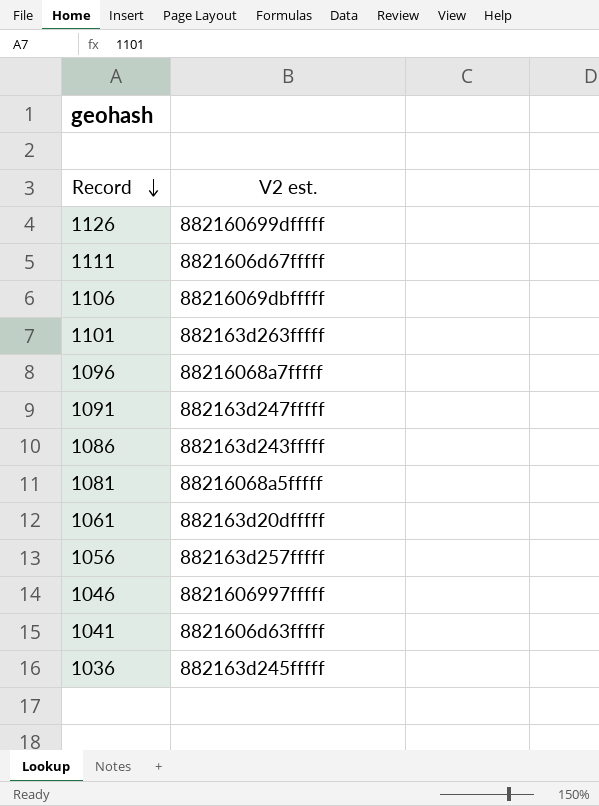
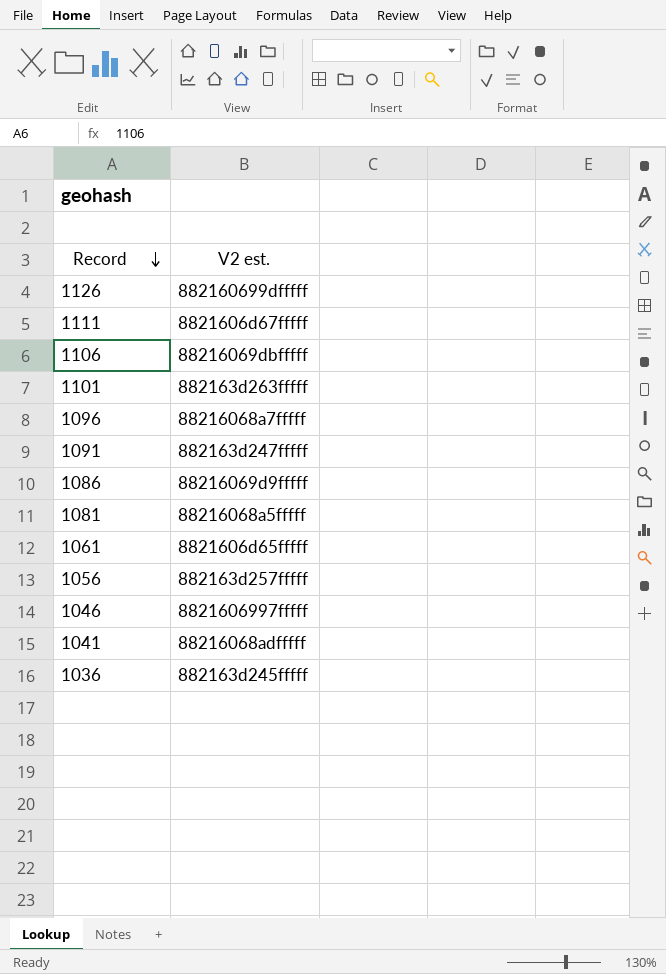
1086 | V2 est.: 882163d243fffff -> 88216069d9fffff
1061 | V2 est.: 882163d20dfffff -> 8821606d65fffff
1041 | V2 est.: 8821606d63fffff -> 88216068adfffff

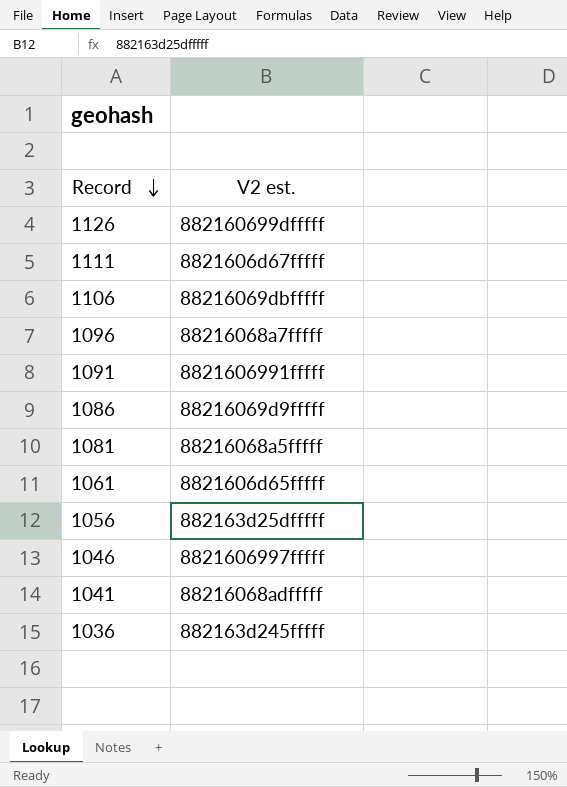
row 1101: 882163d263fffff -> none
1091 | V2 est.: 882163d247fffff -> 8821606991fffff
1056 | V2 est.: 882163d257fffff -> 882163d25dfffff

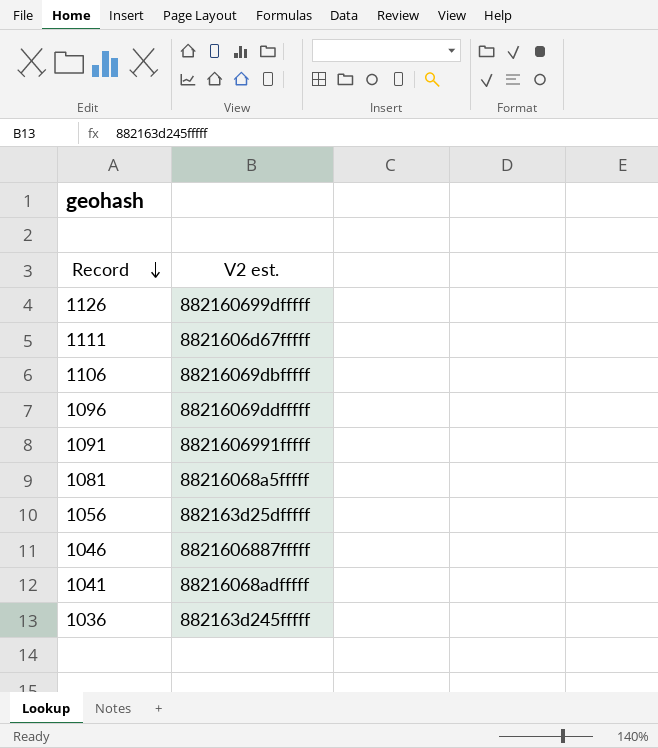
row 1086: 88216069d9fffff -> none
row 1061: 8821606d65fffff -> none
1096 | V2 est.: 88216068a7fffff -> 88216069ddfffff
1046 | V2 est.: 8821606997fffff -> 8821606887fffff

